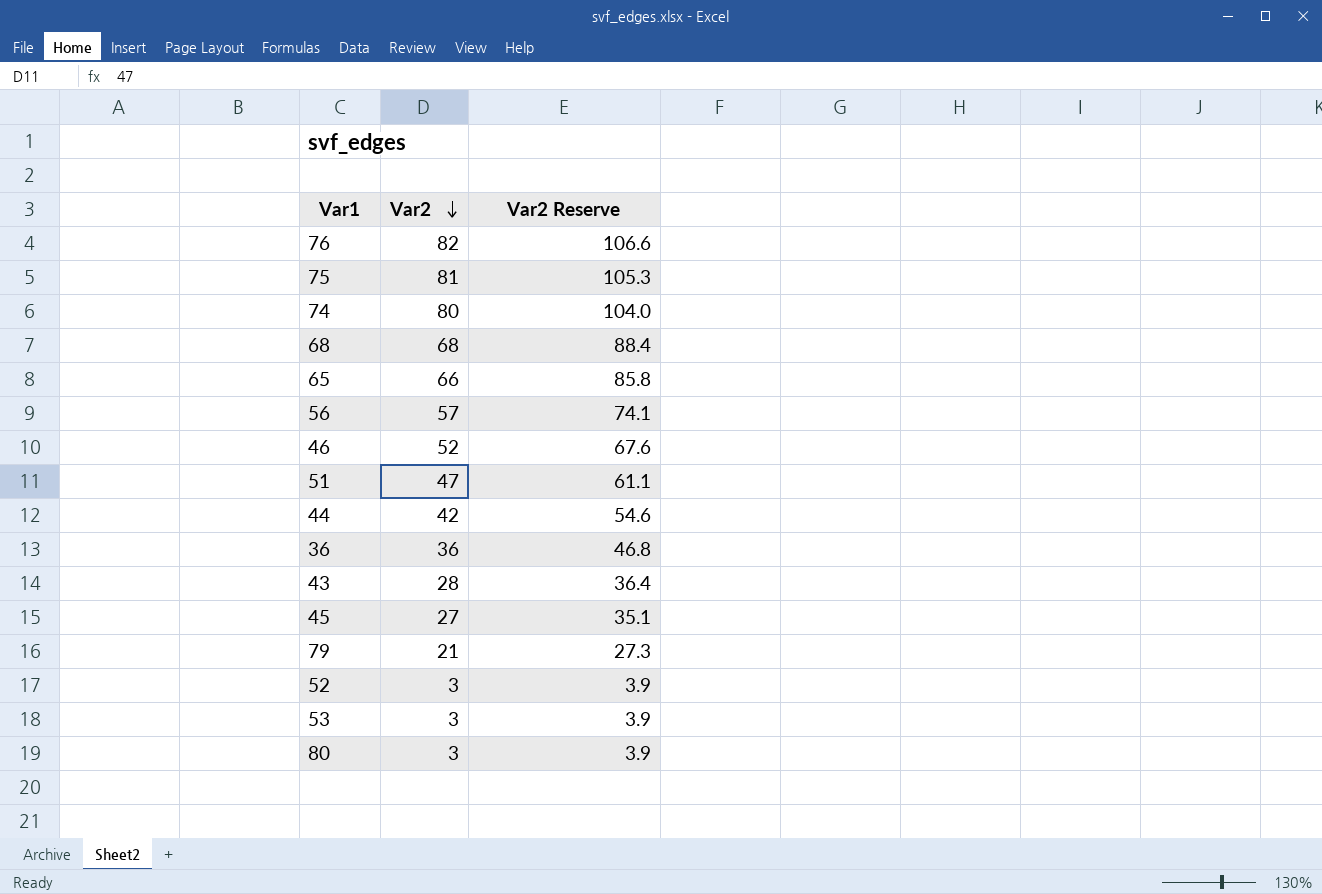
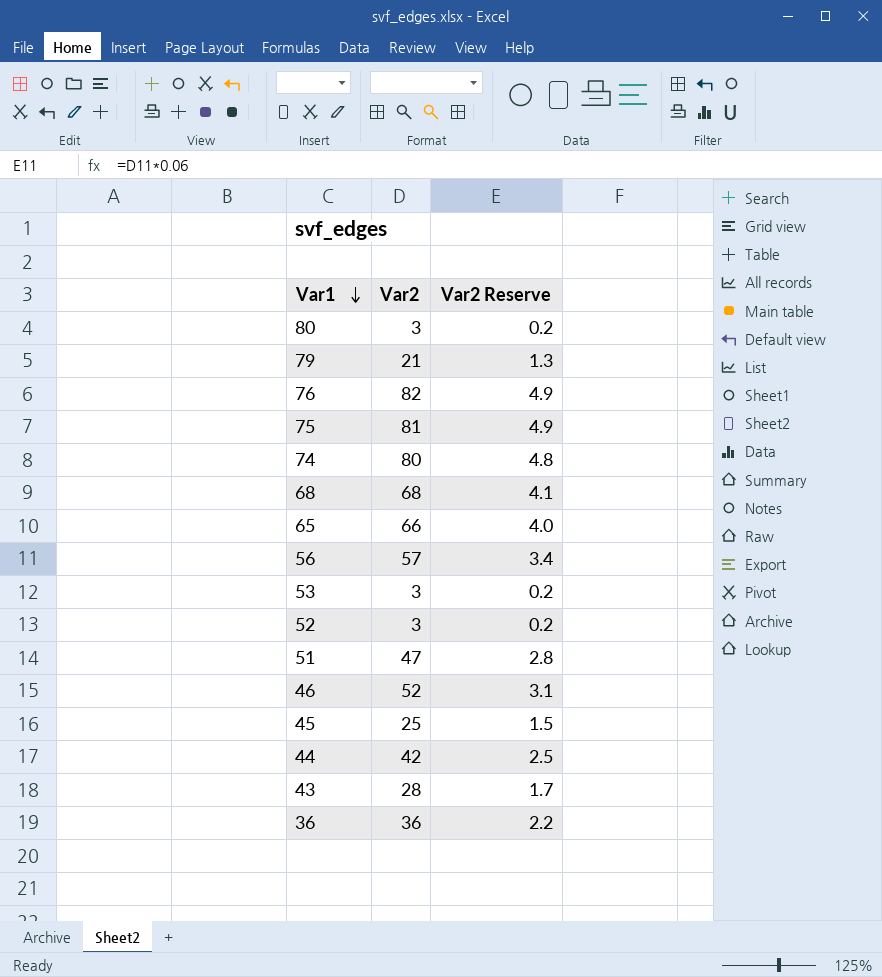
row order: Var2 descending -> Var1 descending
column Var2 Reserve | formula: [Var2] * 1.3 -> [Var2] * 0.06
45 | Var2: 27 -> 25

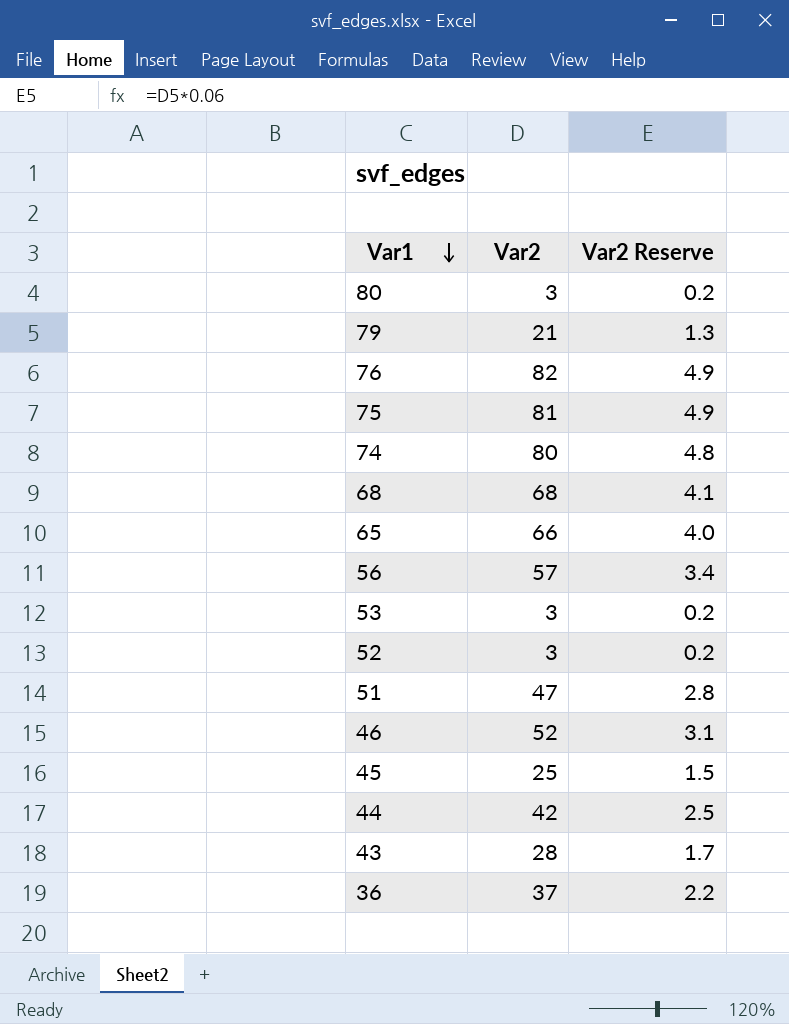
36 | Var2: 36 -> 37

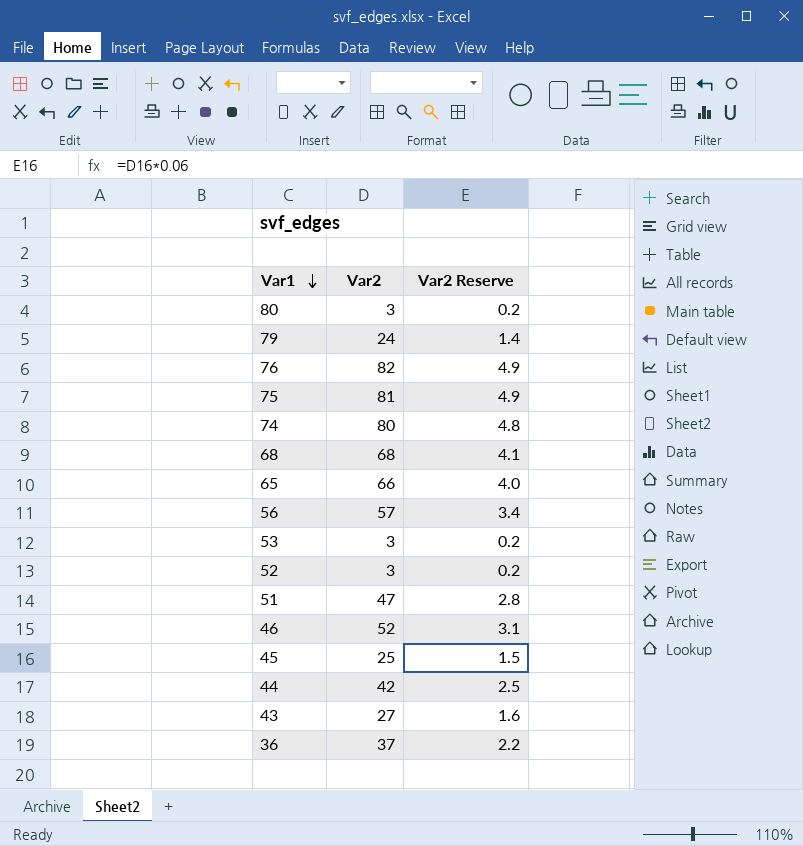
79 | Var2: 21 -> 24
79 | Var2 Reserve: 1.3 -> 1.4
43 | Var2: 28 -> 27
43 | Var2 Reserve: 1.7 -> 1.6

